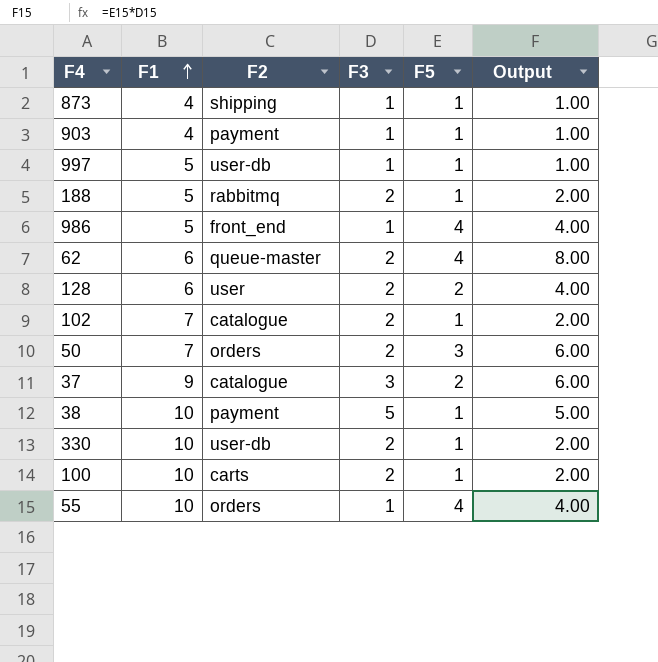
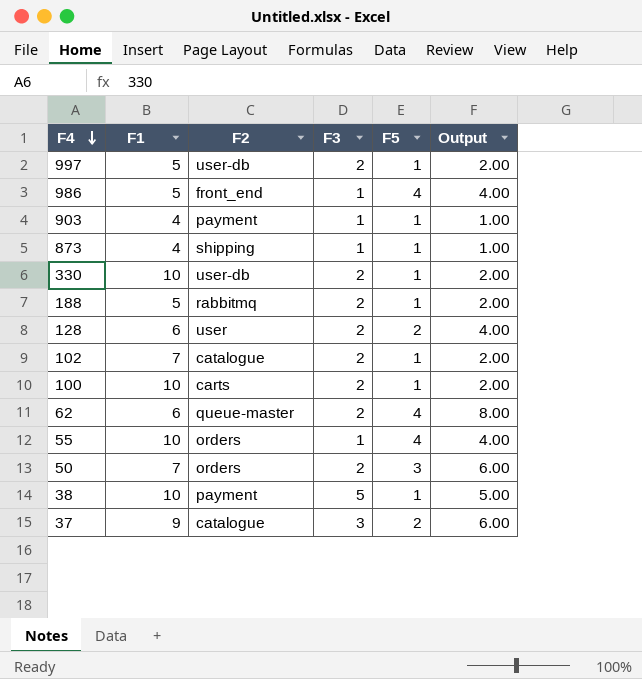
row order: F1 ascending -> F4 descending
997 | F3: 1 -> 2
997 | Output: 1.00 -> 2.00

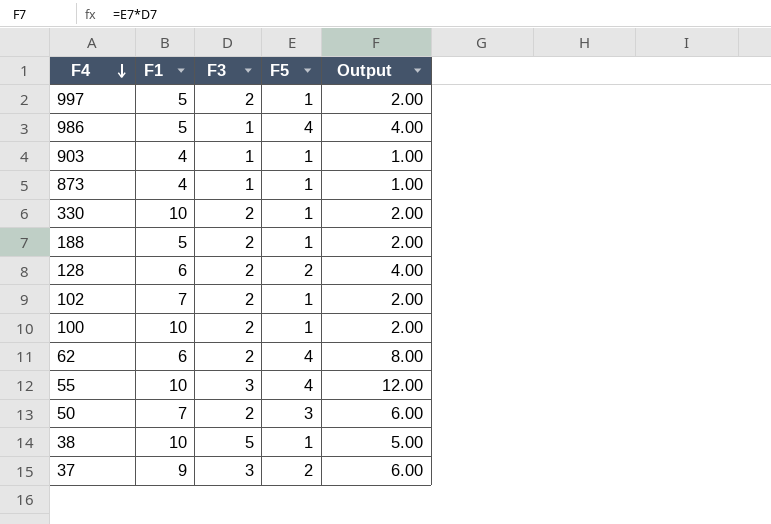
column F2 | position: 3 -> none
55 | F3: 1 -> 3
55 | Output: 4.00 -> 12.00

